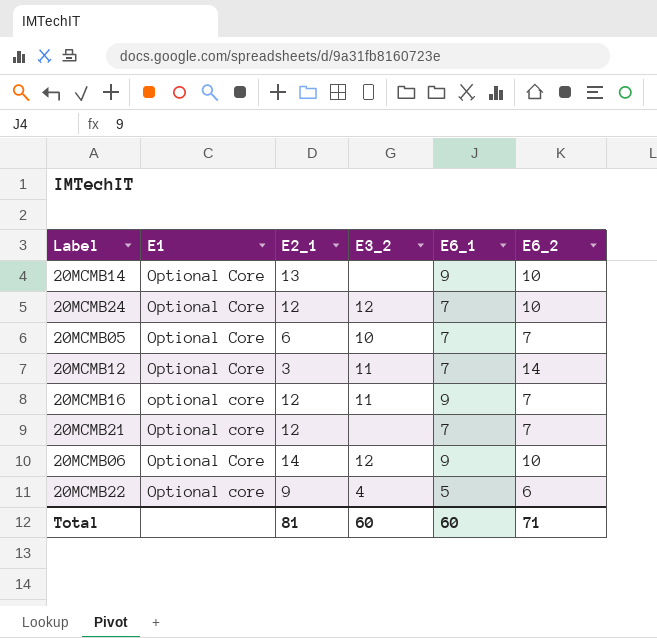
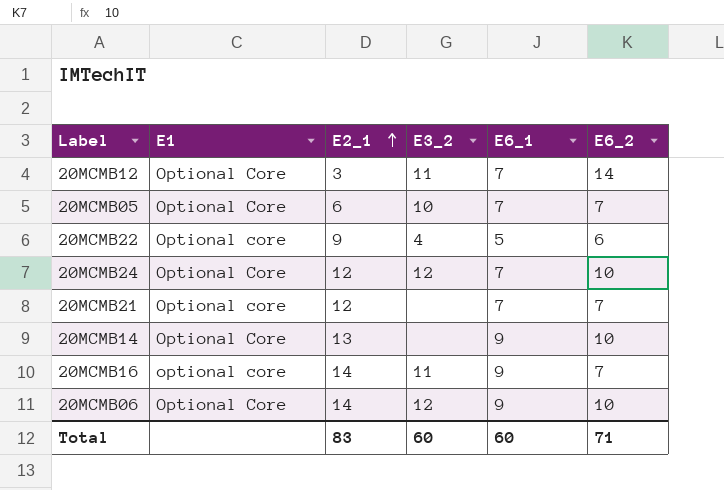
row order: none -> E2_1 ascending
20MCMB16 | E2_1: 12 -> 14
Total | E2_1: 81 -> 83

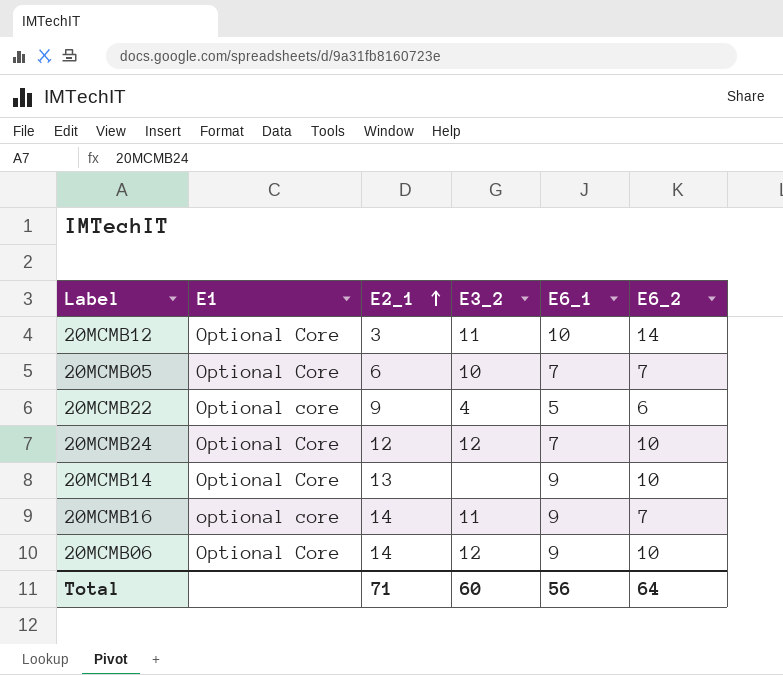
row 20MCMB21: Optional core | 12 | none | 7 | 7 -> none
20MCMB12 | E6_1: 7 -> 10
Total | E2_1: 83 -> 71
Total | E6_1: 60 -> 56
Total | E6_2: 71 -> 64

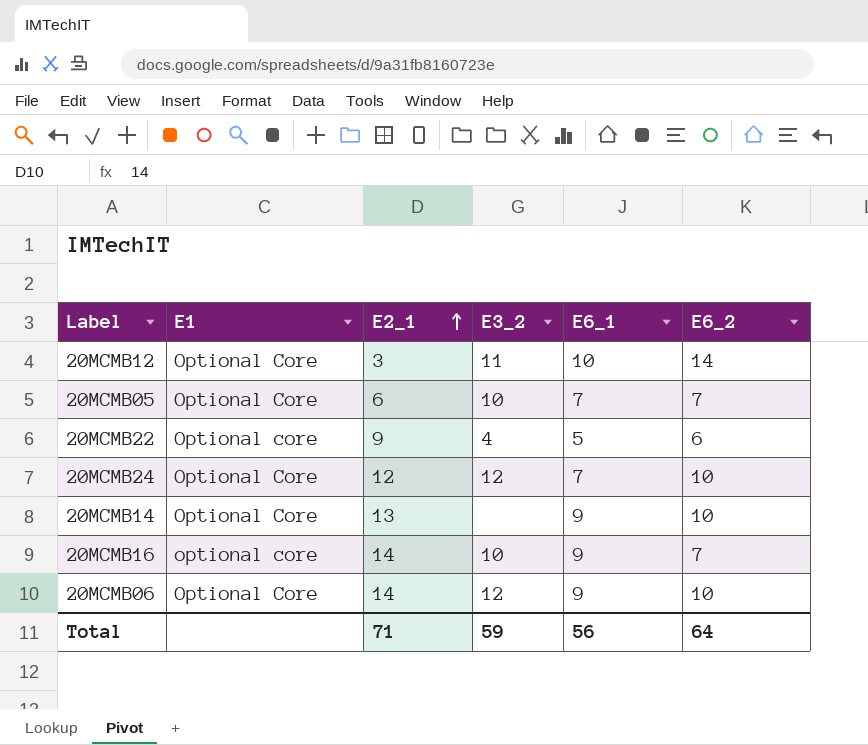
20MCMB16 | E3_2: 11 -> 10
Total | E3_2: 60 -> 59

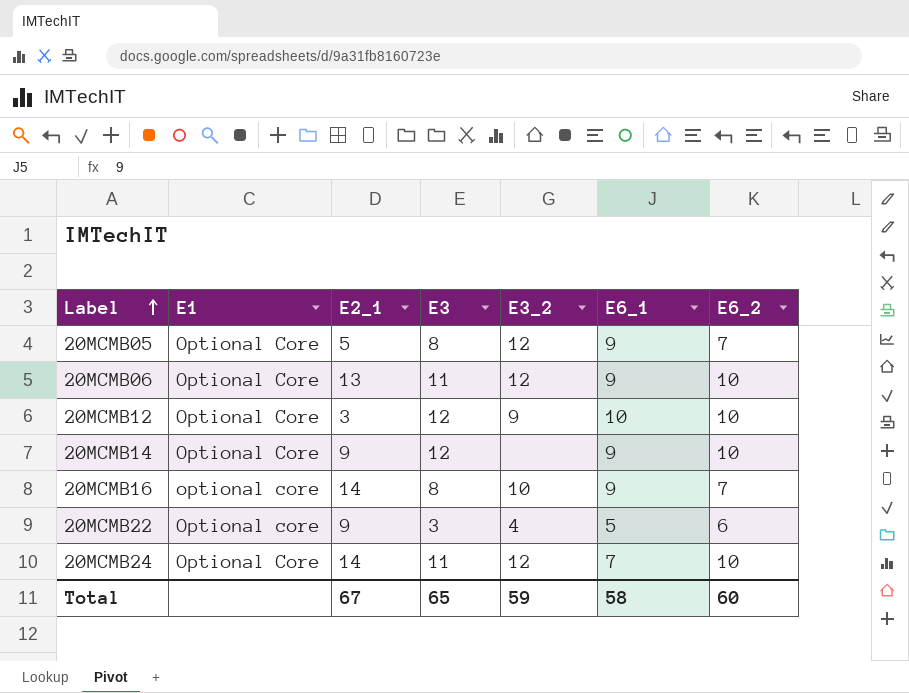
row order: E2_1 ascending -> Label ascending
column E3 | position: none -> 4
20MCMB05 | E2_1: 6 -> 5
20MCMB05 | E3_2: 10 -> 12
20MCMB05 | E6_1: 7 -> 9
20MCMB06 | E2_1: 14 -> 13
20MCMB12 | E3_2: 11 -> 9
20MCMB12 | E6_2: 14 -> 10
20MCMB14 | E2_1: 13 -> 9
20MCMB24 | E2_1: 12 -> 14
Total | E2_1: 71 -> 67
Total | E6_1: 56 -> 58
Total | E6_2: 64 -> 60

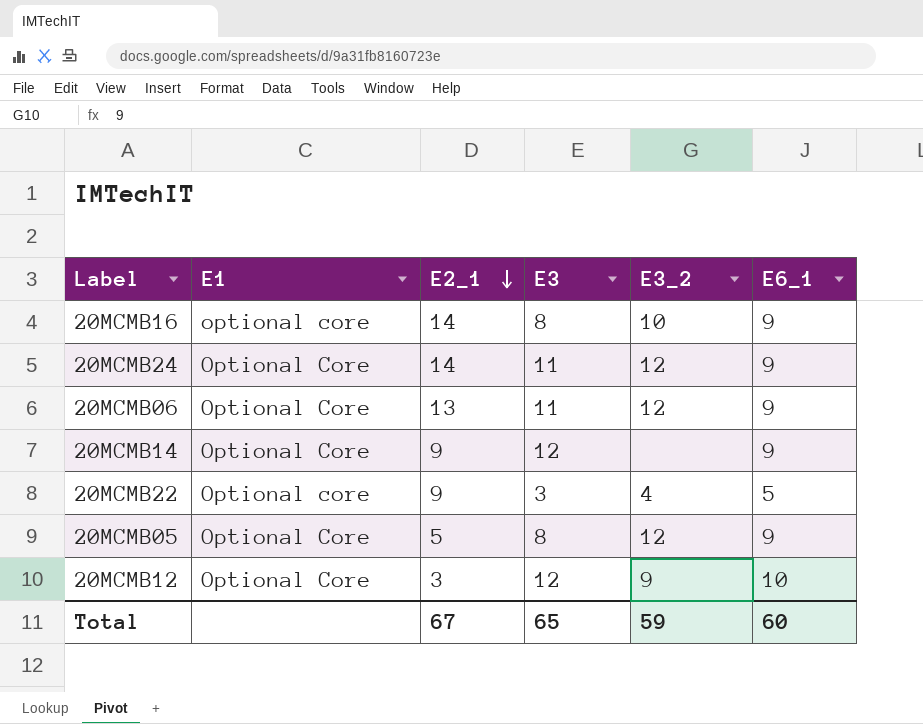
row order: Label ascending -> E2_1 descending
column E6_2 | position: 7 -> none
20MCMB24 | E6_1: 7 -> 9
Total | E6_1: 58 -> 60

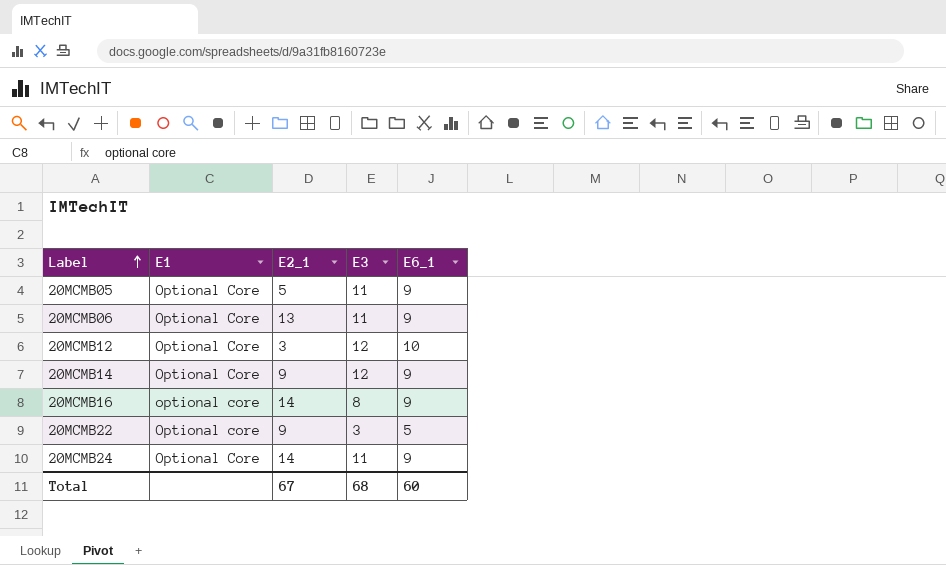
row order: E2_1 descending -> Label ascending
column E3_2 | position: 5 -> none
20MCMB05 | E3: 8 -> 11
Total | E3: 65 -> 68

